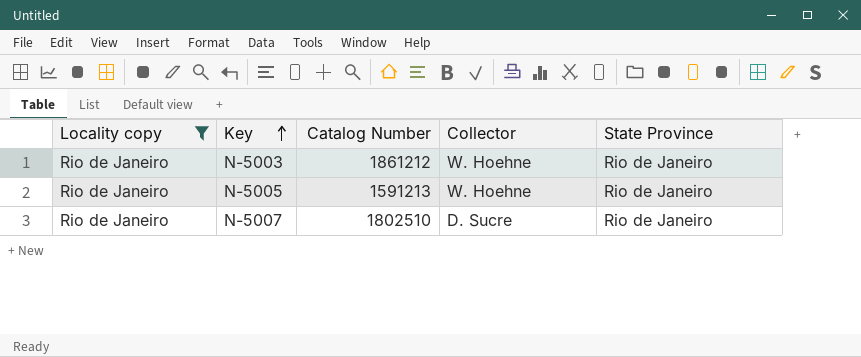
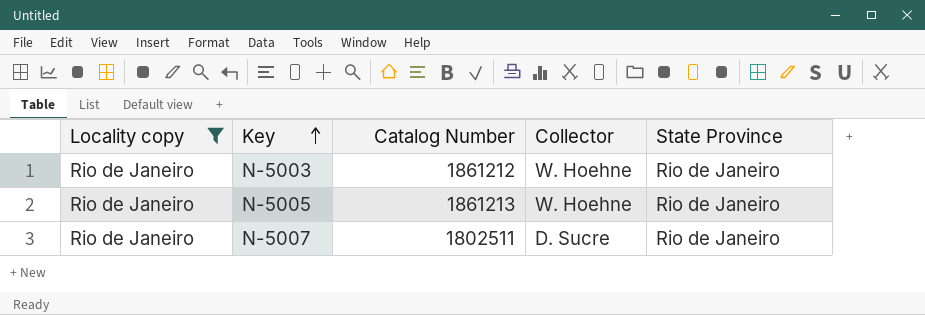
N-5005 | Catalog Number: 1591213 -> 1861213
N-5007 | Catalog Number: 1802510 -> 1802511

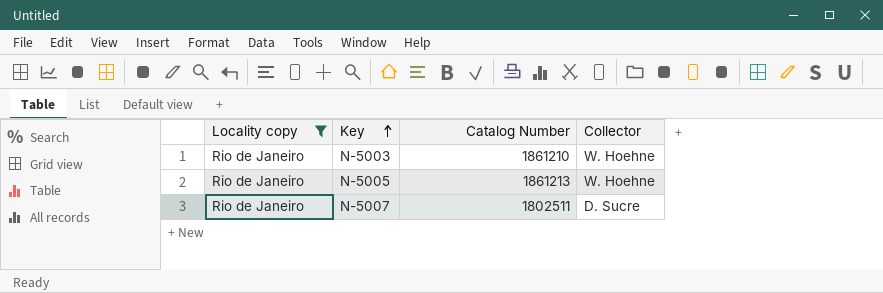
column State Province | position: 5 -> none
N-5003 | Catalog Number: 1861212 -> 1861210

